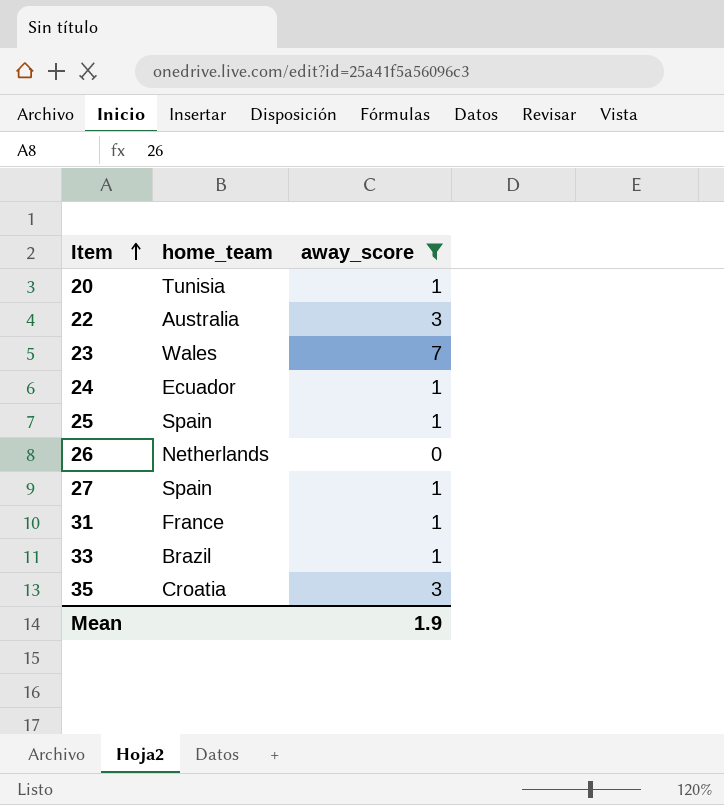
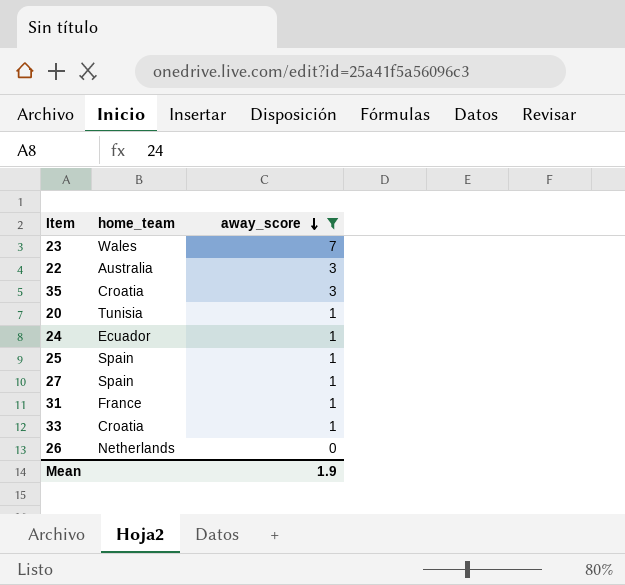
row order: Item ascending -> away_score descending
33 | home_team: Brazil -> Croatia

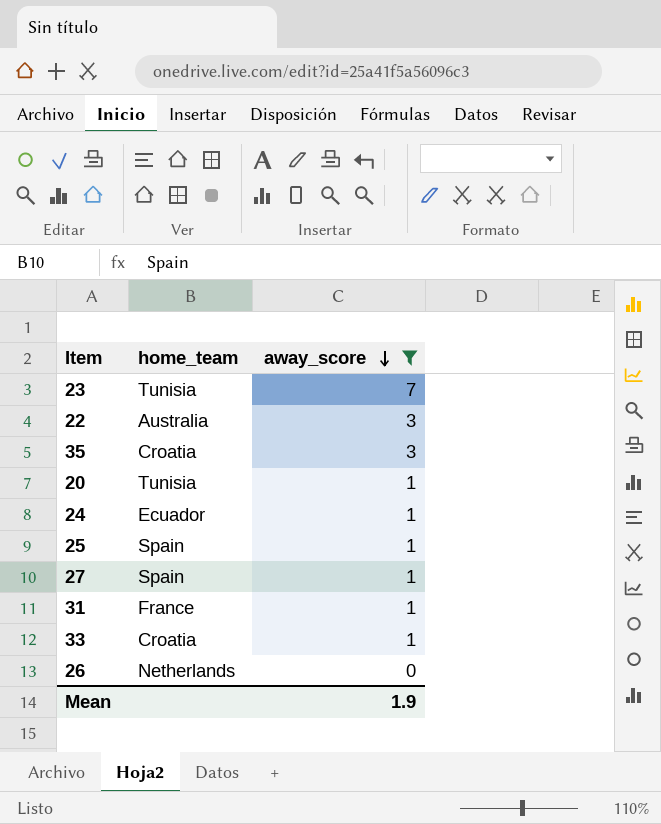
23 | home_team: Wales -> Tunisia

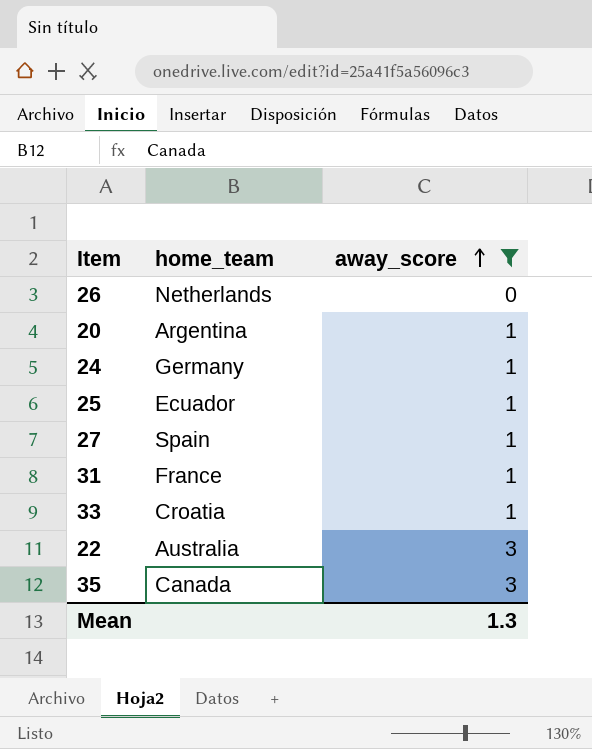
row order: away_score descending -> away_score ascending
row 23: Tunisia | 7 -> none
20 | home_team: Tunisia -> Argentina
24 | home_team: Ecuador -> Germany
25 | home_team: Spain -> Ecuador
35 | home_team: Croatia -> Canada
Mean | away_score: 1.9 -> 1.3

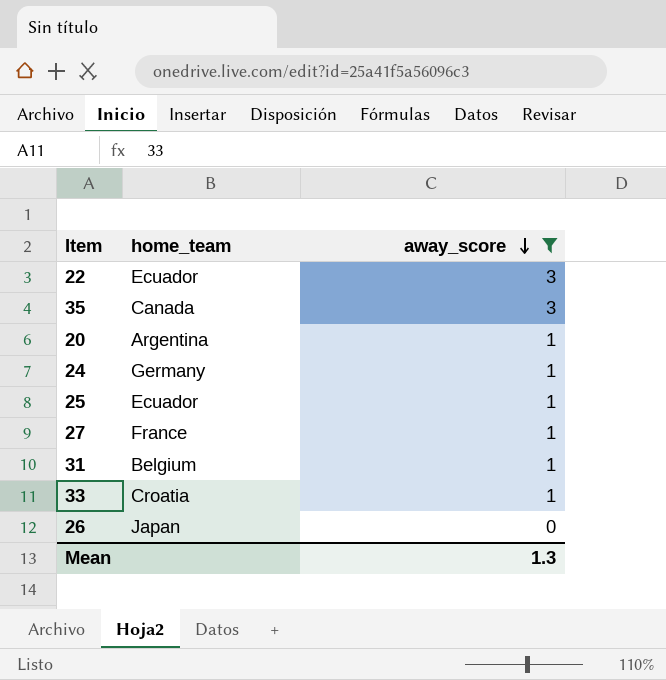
row order: away_score ascending -> away_score descending
22 | home_team: Australia -> Ecuador
27 | home_team: Spain -> France
31 | home_team: France -> Belgium
26 | home_team: Netherlands -> Japan

